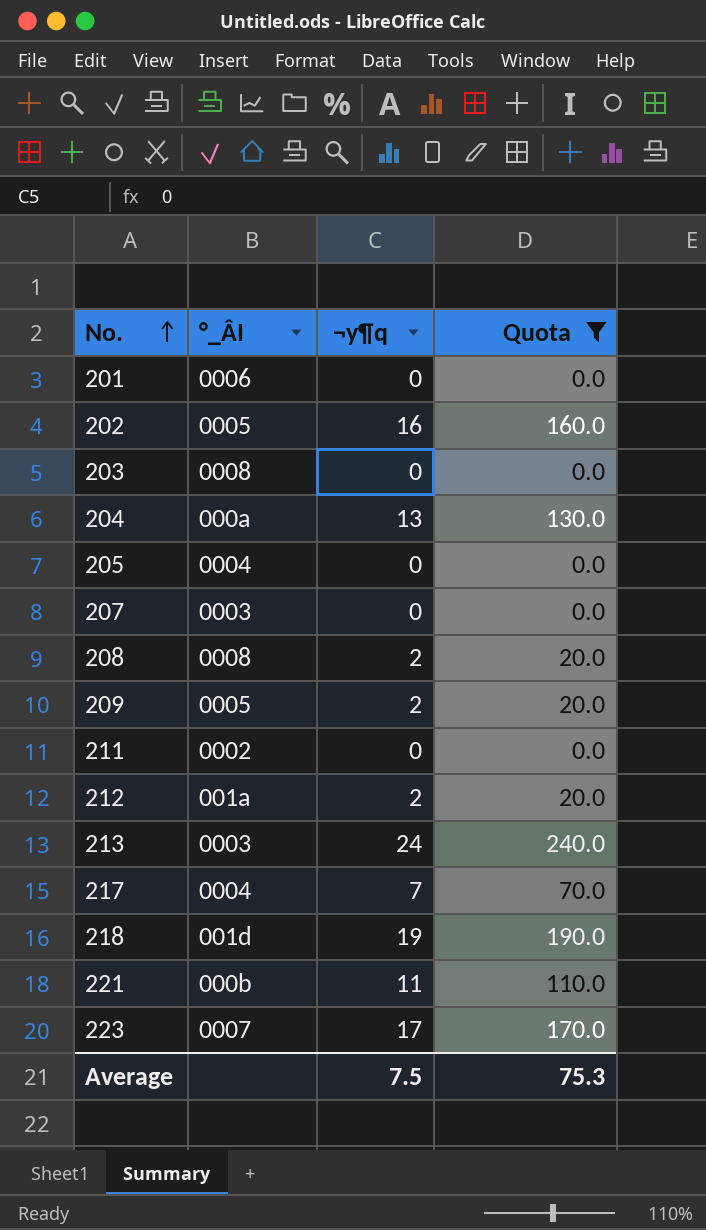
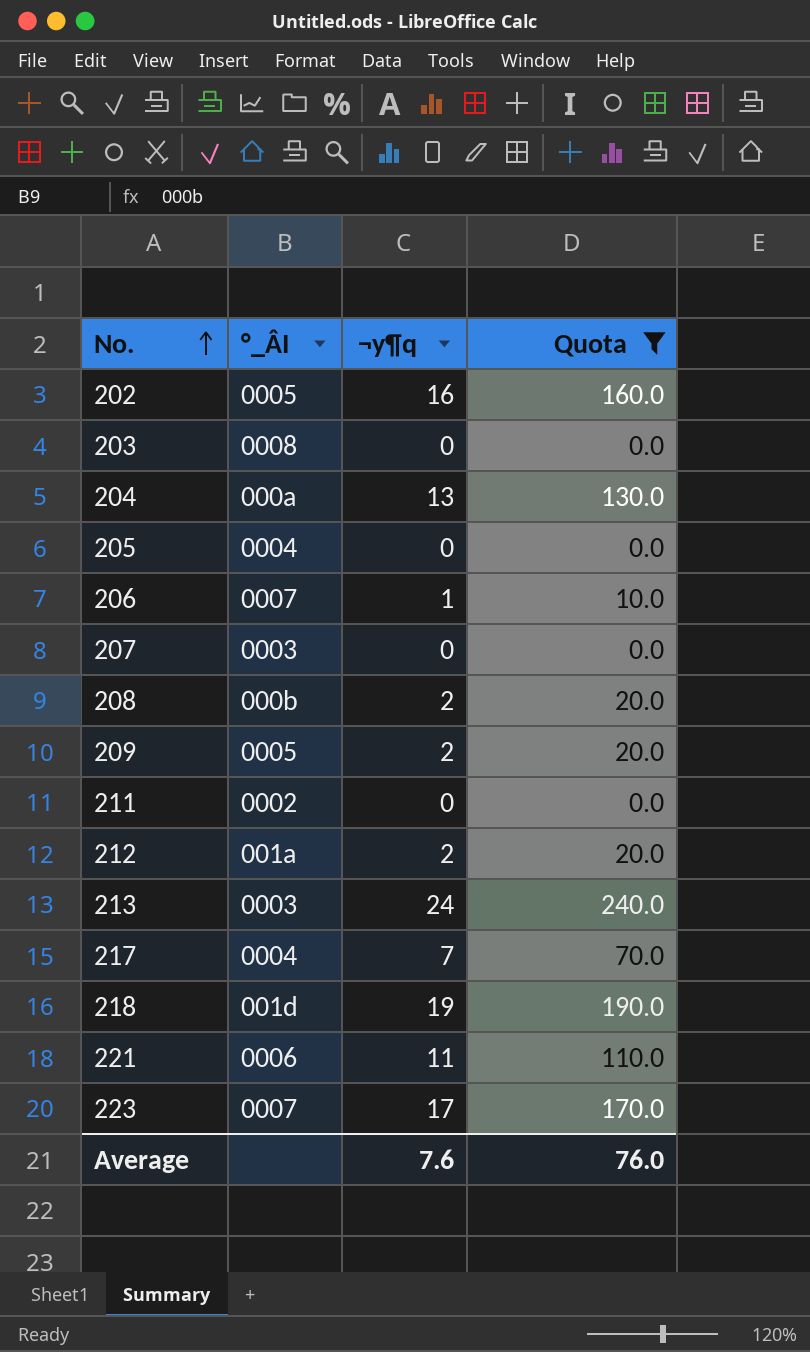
row 201: 0006 | 0 | 0.0 -> none
row 206: none -> 0007 | 1 | 10.0
208 | °_ÂI: 0008 -> 000b
221 | °_ÂI: 000b -> 0006
Average | ¬y¶q: 7.5 -> 7.6
Average | Quota: 75.3 -> 76.0

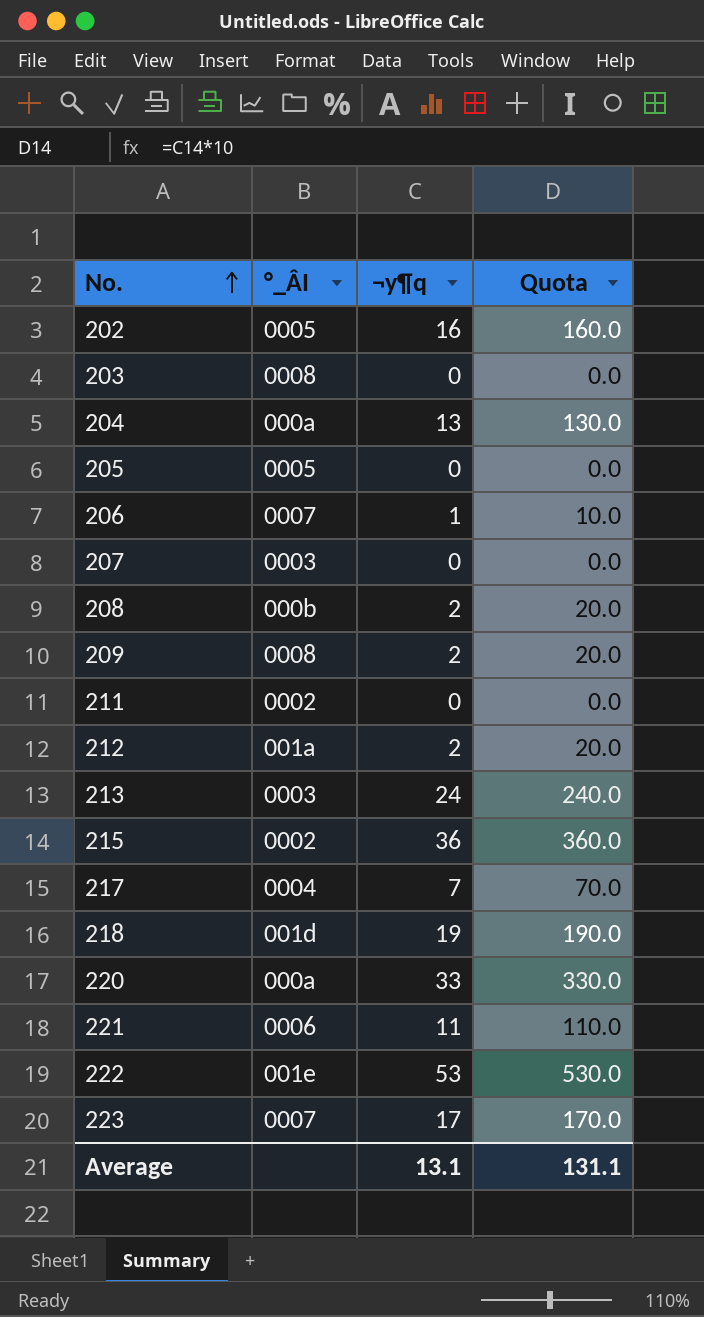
filter: Quota <= 240.0 -> none
205 | °_ÂI: 0004 -> 0005
209 | °_ÂI: 0005 -> 0008
Average | ¬y¶q: 7.6 -> 13.1
Average | Quota: 76.0 -> 131.1

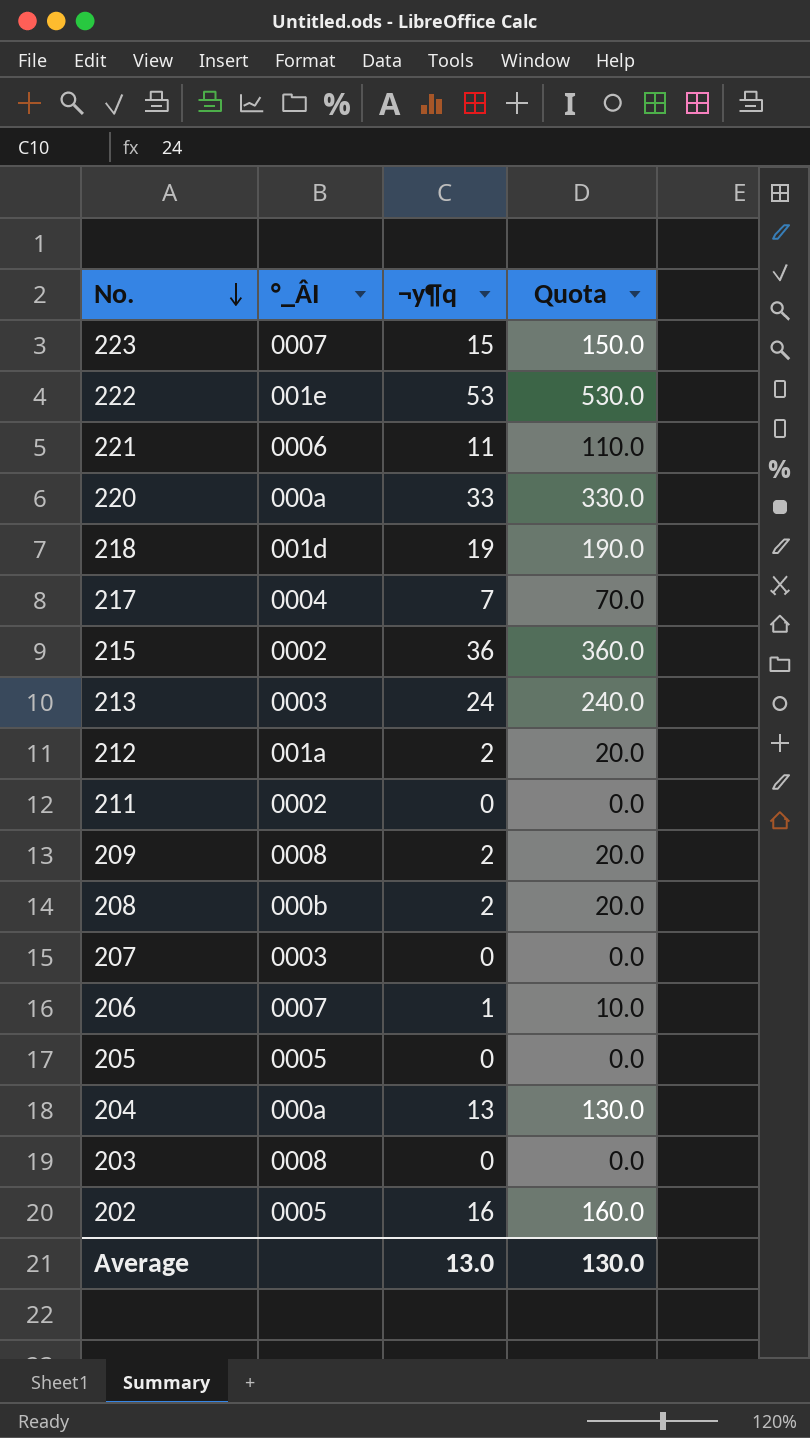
row order: No. ascending -> No. descending
223 | ¬y¶q: 17 -> 15
223 | Quota: 170.0 -> 150.0
Average | ¬y¶q: 13.1 -> 13.0
Average | Quota: 131.1 -> 130.0

